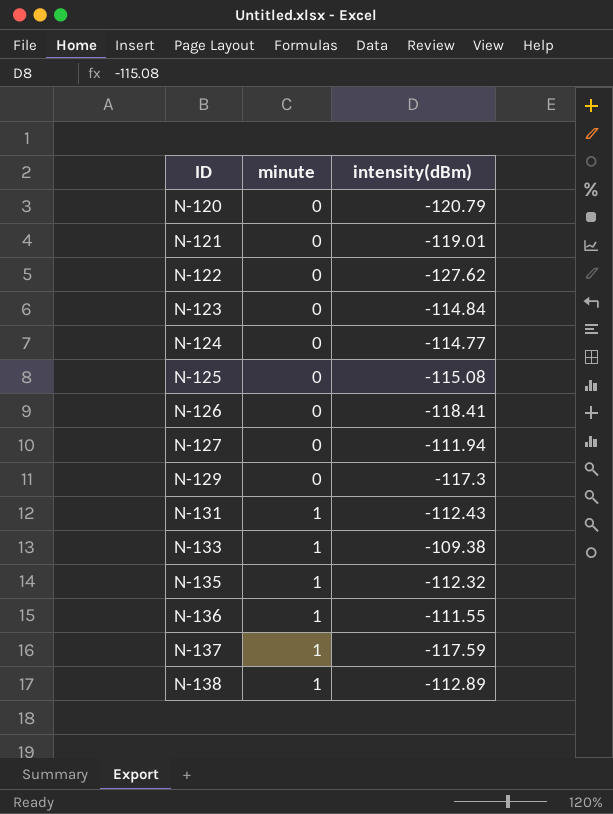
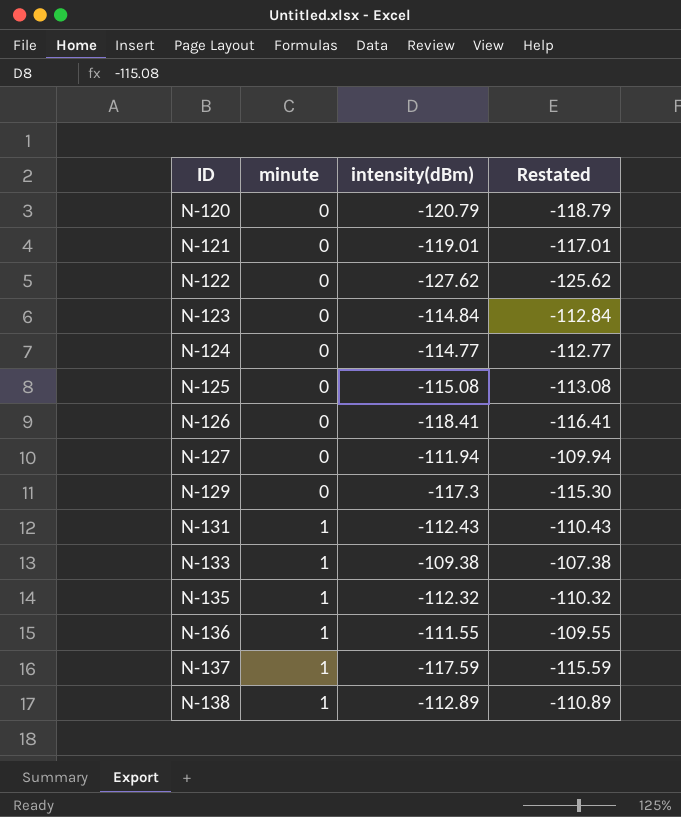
column Restated | formula: none -> [intensity(dBm)] + 2

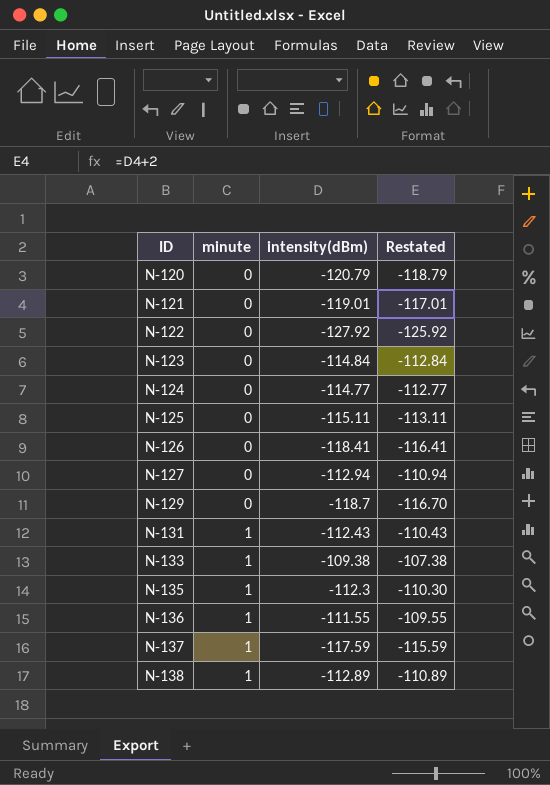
N-122 | intensity(dBm): -127.62 -> -127.92
N-122 | Restated: -125.62 -> -125.92
N-125 | intensity(dBm): -115.08 -> -115.11
N-125 | Restated: -113.08 -> -113.11
N-127 | intensity(dBm): -111.94 -> -112.94
N-127 | Restated: -109.94 -> -110.94
N-129 | intensity(dBm): -117.3 -> -118.7
N-129 | Restated: -115.30 -> -116.70
N-135 | intensity(dBm): -112.32 -> -112.3
N-135 | Restated: -110.32 -> -110.30

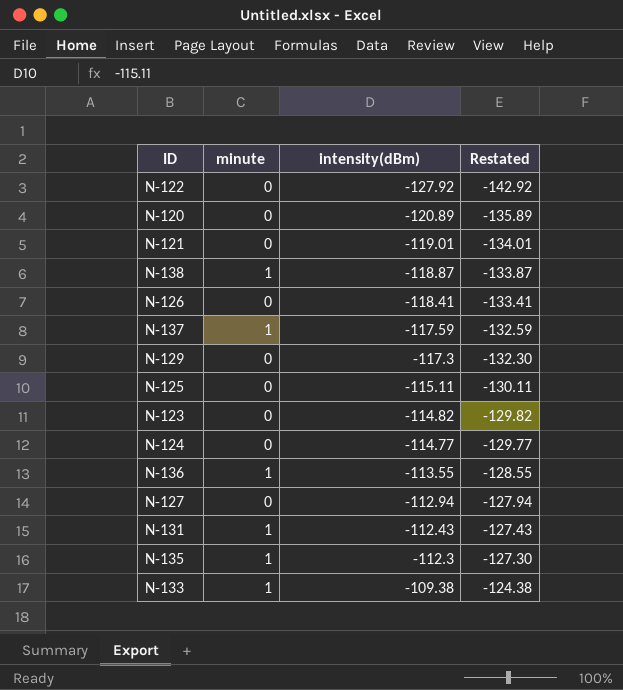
row order: ID ascending -> intensity(dBm) ascending
column Restated | formula: [intensity(dBm)] + 2 -> [intensity(dBm)] - 15
N-120 | intensity(dBm): -120.79 -> -120.89
N-138 | intensity(dBm): -112.89 -> -118.87
N-129 | intensity(dBm): -118.7 -> -117.3
N-123 | intensity(dBm): -114.84 -> -114.82
N-136 | intensity(dBm): -111.55 -> -113.55

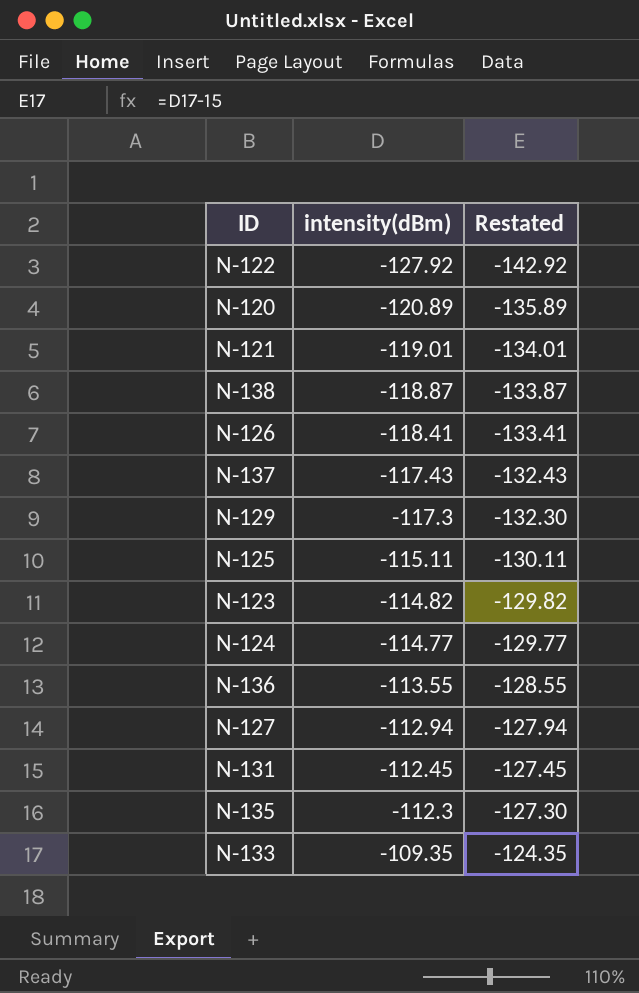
column minute | position: 2 -> none
N-137 | intensity(dBm): -117.59 -> -117.43
N-137 | Restated: -132.59 -> -132.43
N-131 | intensity(dBm): -112.43 -> -112.45
N-131 | Restated: -127.43 -> -127.45
N-133 | intensity(dBm): -109.38 -> -109.35
N-133 | Restated: -124.38 -> -124.35

